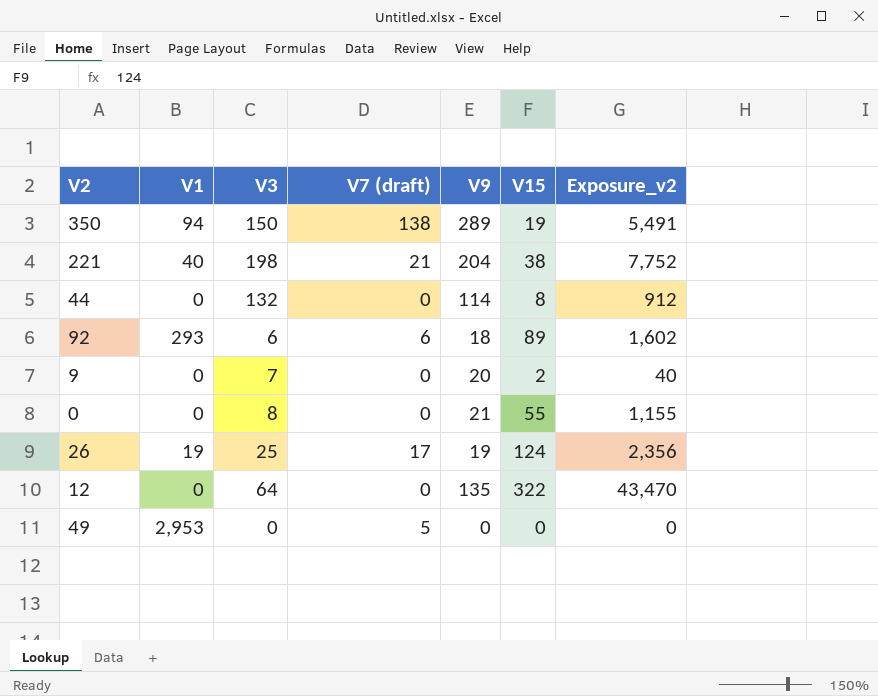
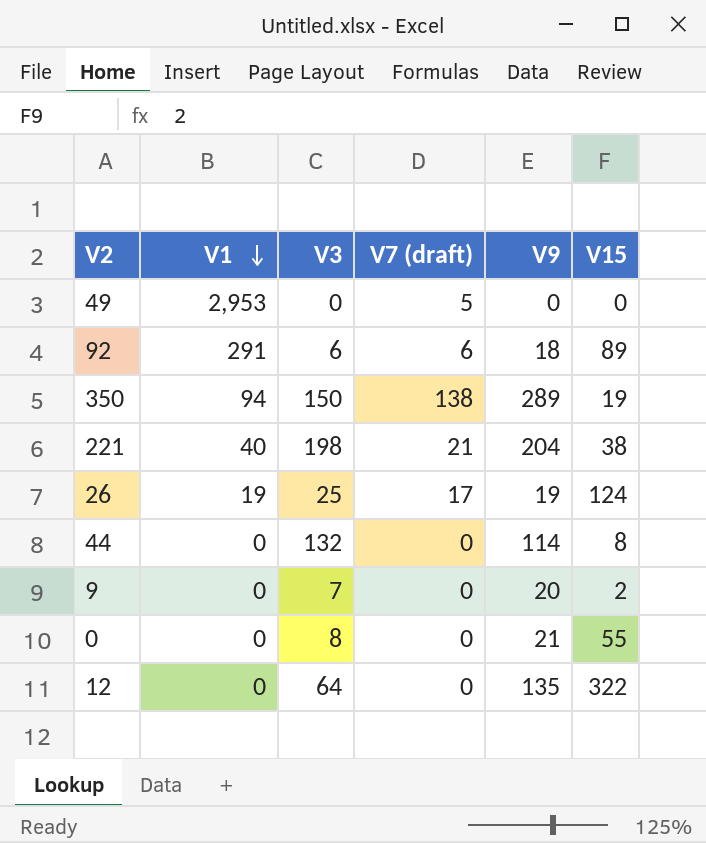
row order: none -> V1 descending
column Exposure_v2 | formula: [V9] * [V15] -> none
92 | V1: 293 -> 291

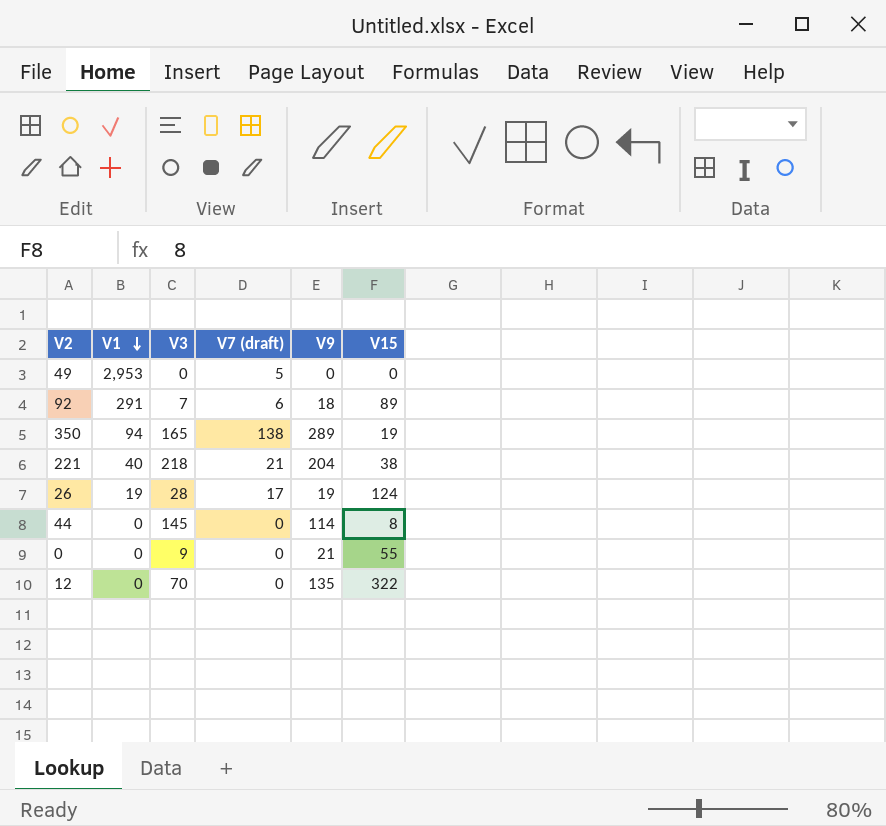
row 9: 0 | 7 | 0 | 20 | 2 -> none
92 | V3: 6 -> 7
350 | V3: 150 -> 165
221 | V3: 198 -> 218
26 | V3: 25 -> 28
44 | V3: 132 -> 145
0 | V3: 8 -> 9
12 | V3: 64 -> 70

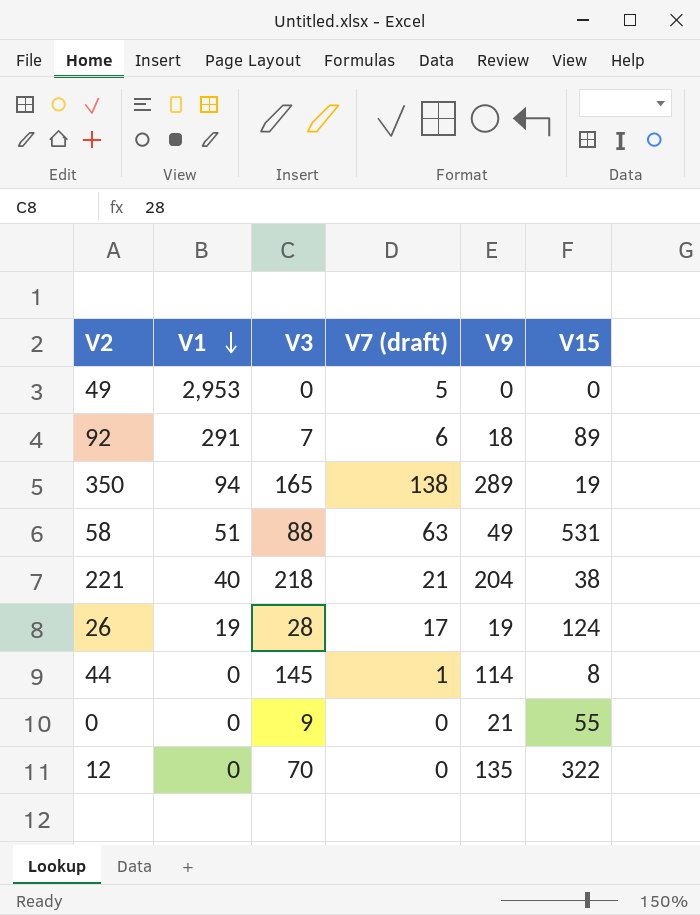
row 58: none -> 51 | 88 | 63 | 49 | 531
44 | V7 (draft): 0 -> 1

